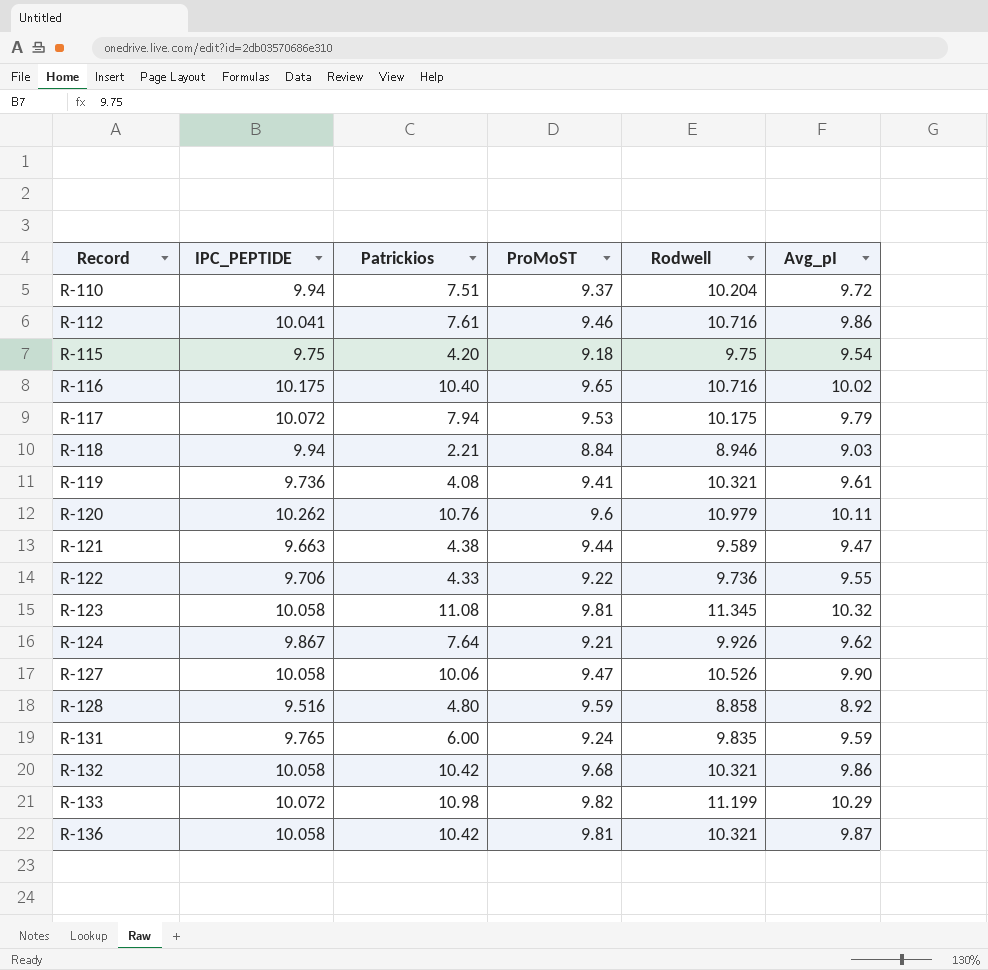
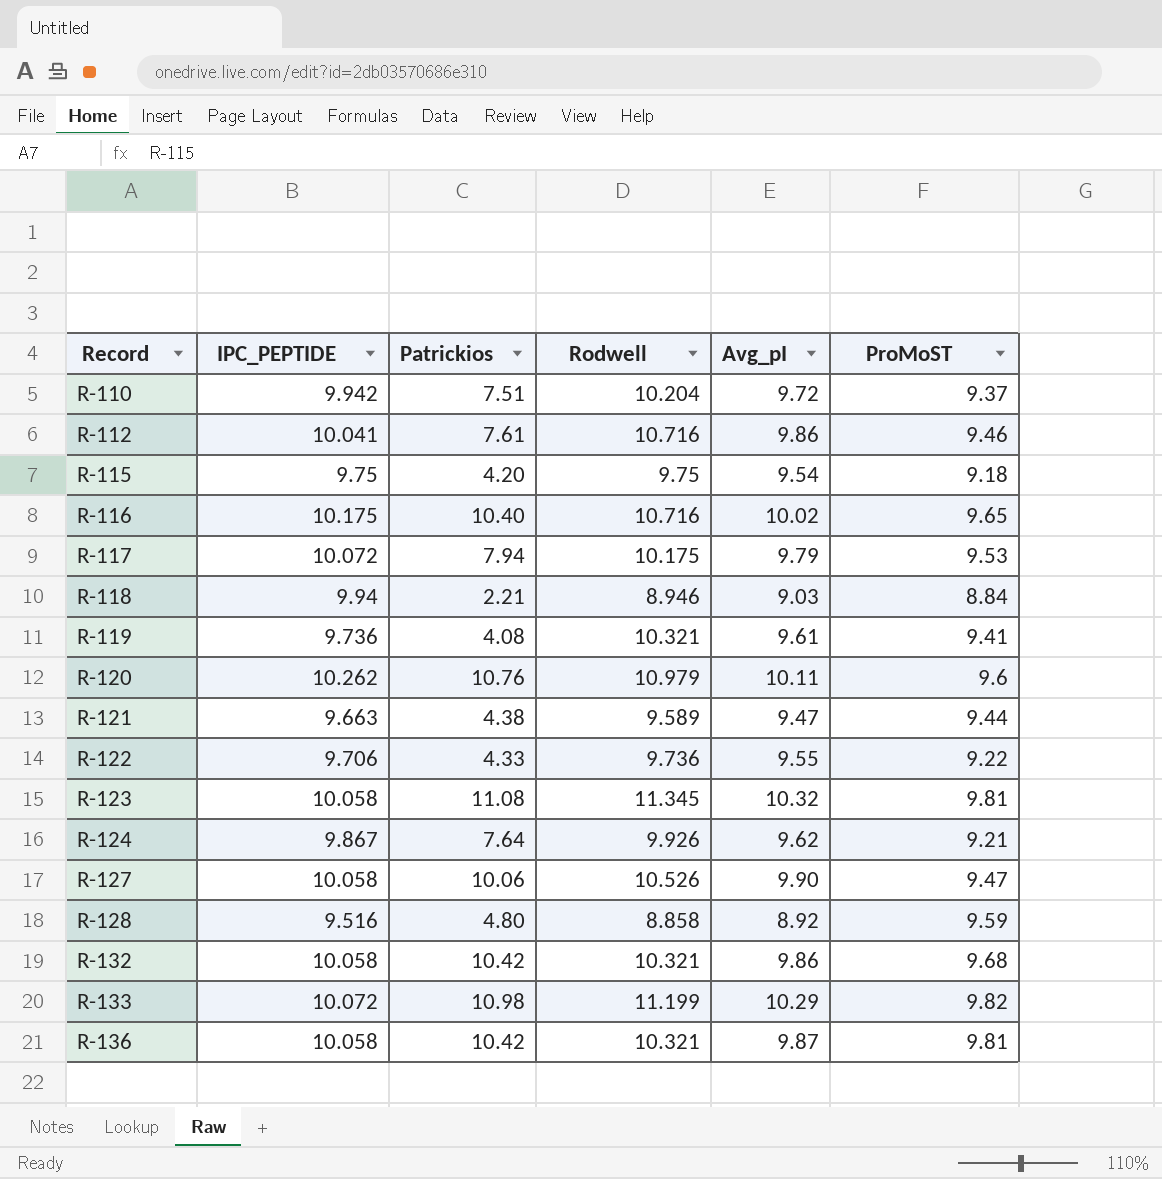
column ProMoST | position: 4 -> 6
row R-131: 9.765 | 6.00 | 9.24 | 9.835 | 9.59 -> none
R-110 | IPC_PEPTIDE: 9.94 -> 9.942

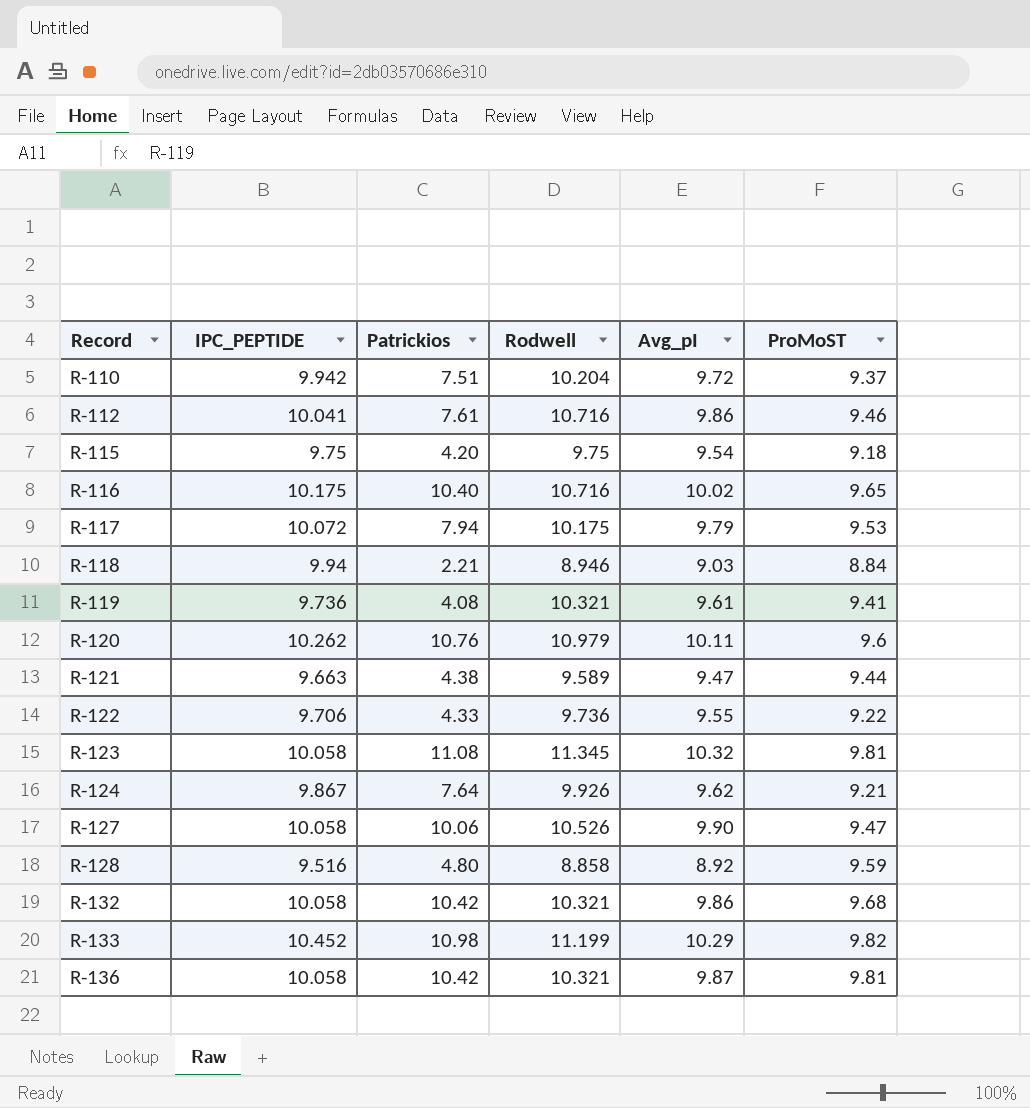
R-133 | IPC_PEPTIDE: 10.072 -> 10.452

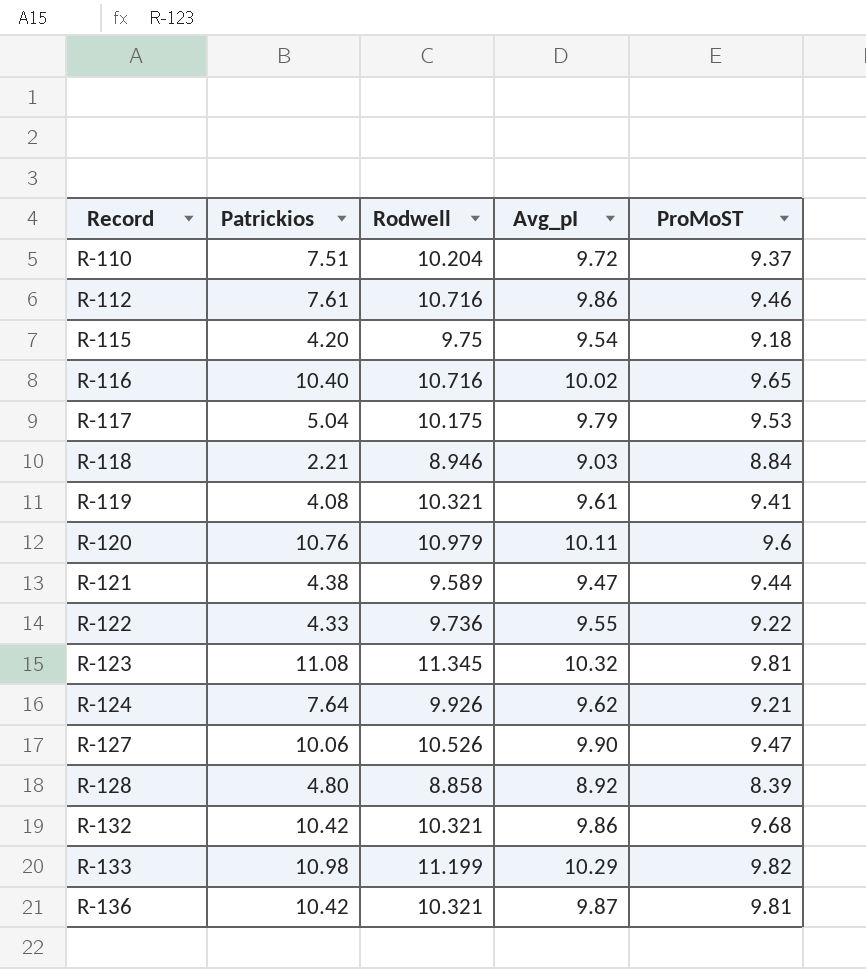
column IPC_PEPTIDE | position: 2 -> none
R-117 | Patrickios: 7.94 -> 5.04
R-128 | ProMoST: 9.59 -> 8.39

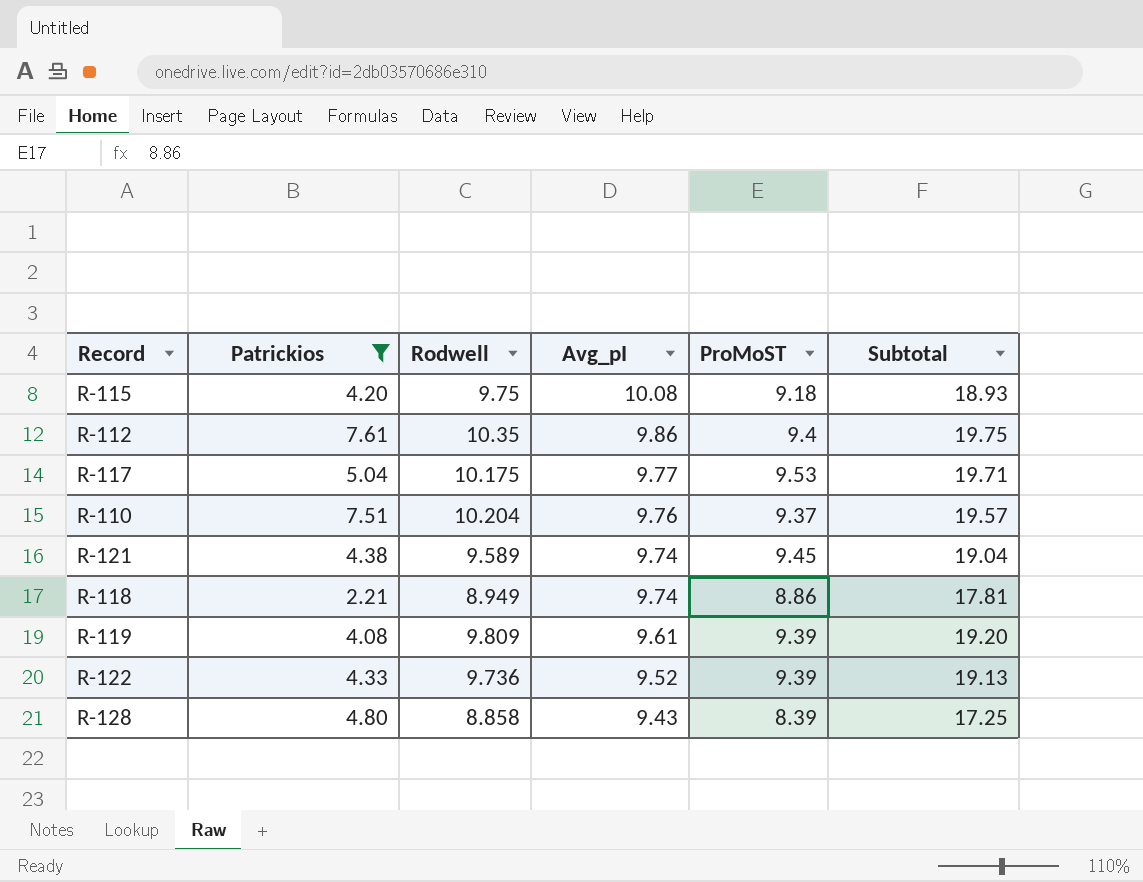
filter: none -> Patrickios <= 7.61
row order: Record ascending -> Avg_pI descending
column Subtotal | formula: none -> [Rodwell] + [ProMoST]
R-115 | Avg_pI: 9.54 -> 10.08
R-112 | Rodwell: 10.716 -> 10.35
R-112 | ProMoST: 9.46 -> 9.4
R-117 | Avg_pI: 9.79 -> 9.77
R-110 | Avg_pI: 9.72 -> 9.76
R-121 | Avg_pI: 9.47 -> 9.74
R-121 | ProMoST: 9.44 -> 9.45
R-118 | Rodwell: 8.946 -> 8.949
R-118 | Avg_pI: 9.03 -> 9.74
R-118 | ProMoST: 8.84 -> 8.86
R-119 | Rodwell: 10.321 -> 9.809
R-119 | ProMoST: 9.41 -> 9.39
R-122 | Avg_pI: 9.55 -> 9.52
R-122 | ProMoST: 9.22 -> 9.39
R-128 | Avg_pI: 8.92 -> 9.43

